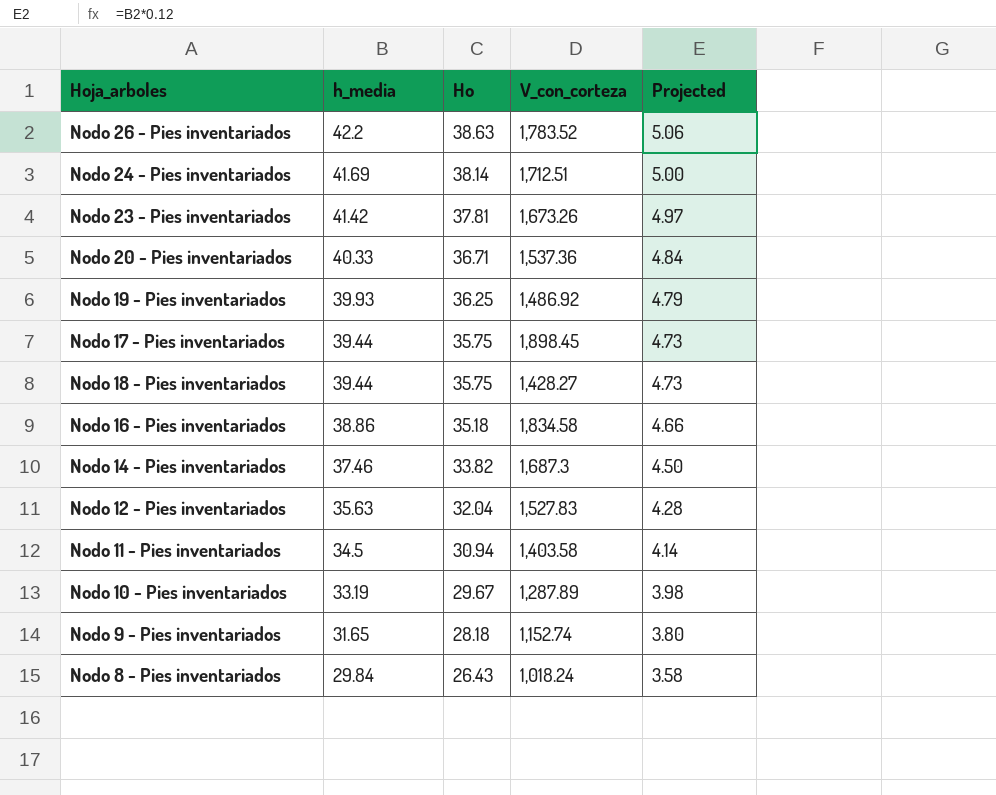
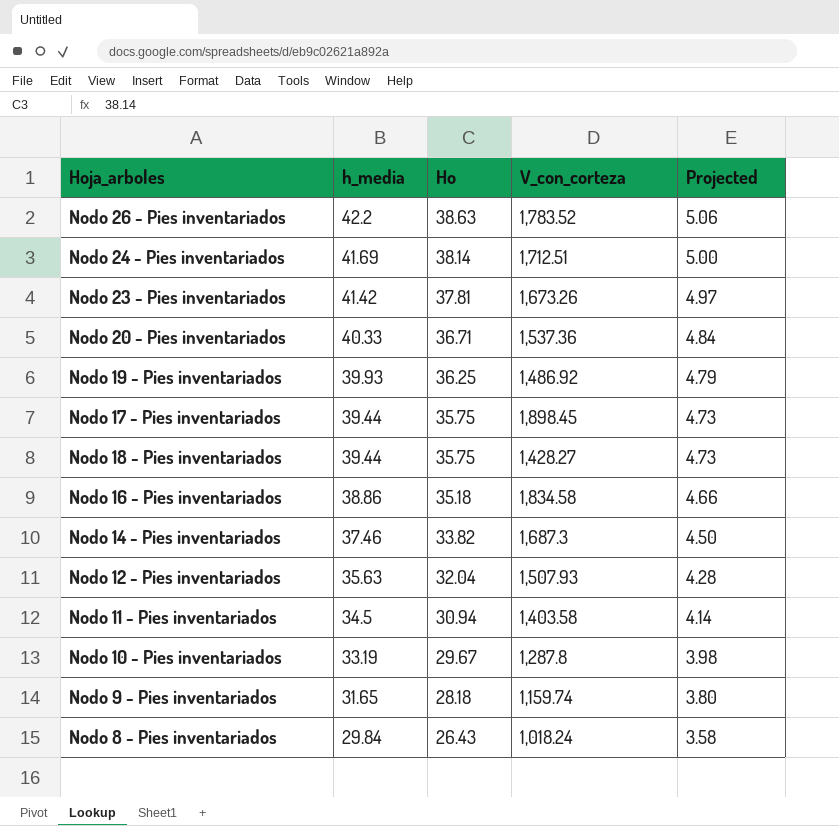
Nodo 12 - Pies inventariados | V_con_corteza: 1,527.83 -> 1,507.93
Nodo 10 - Pies inventariados | V_con_corteza: 1,287.89 -> 1,287.8
Nodo 9 - Pies inventariados | V_con_corteza: 1,152.74 -> 1,159.74

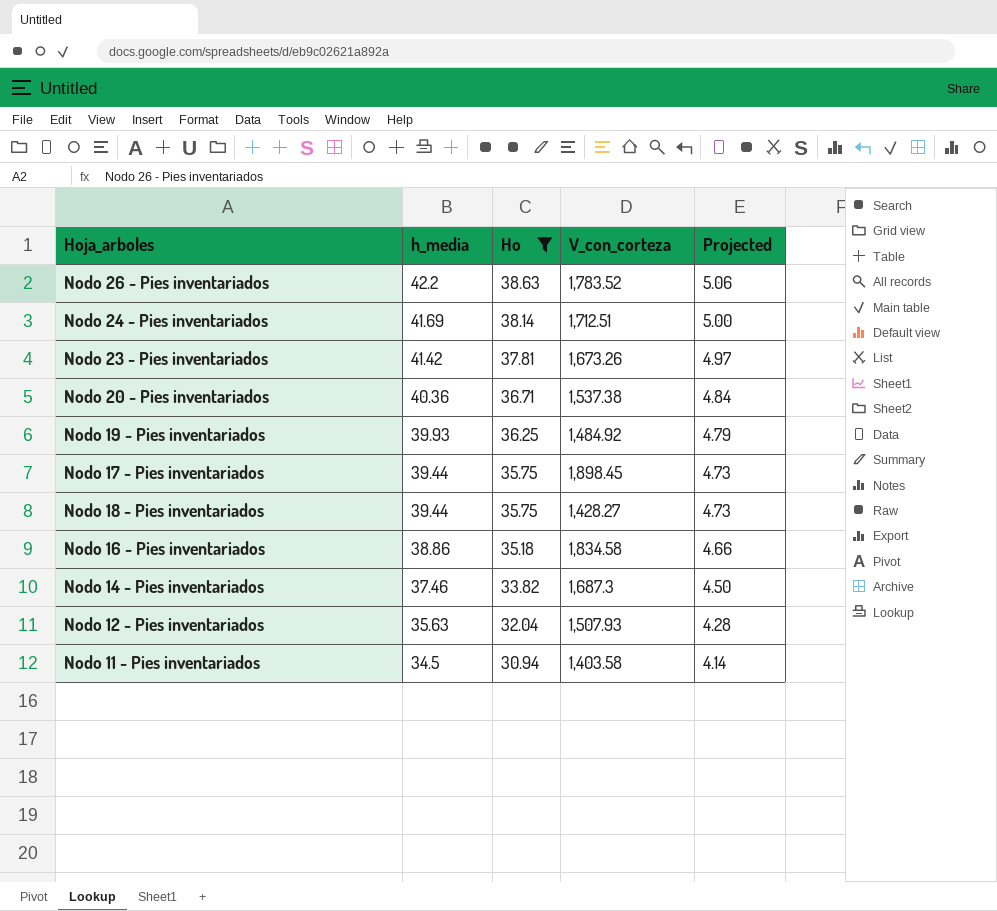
filter: none -> Ho >= 30.94
Nodo 20 - Pies inventariados | h_media: 40.33 -> 40.36
Nodo 20 - Pies inventariados | V_con_corteza: 1,537.36 -> 1,537.38
Nodo 19 - Pies inventariados | V_con_corteza: 1,486.92 -> 1,484.92

